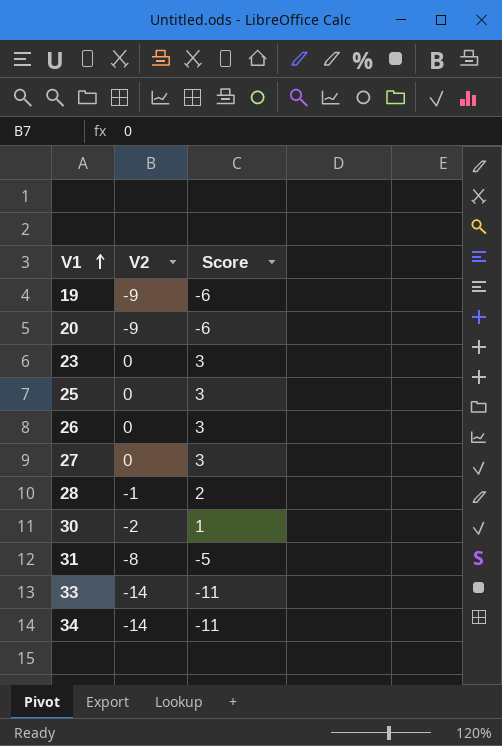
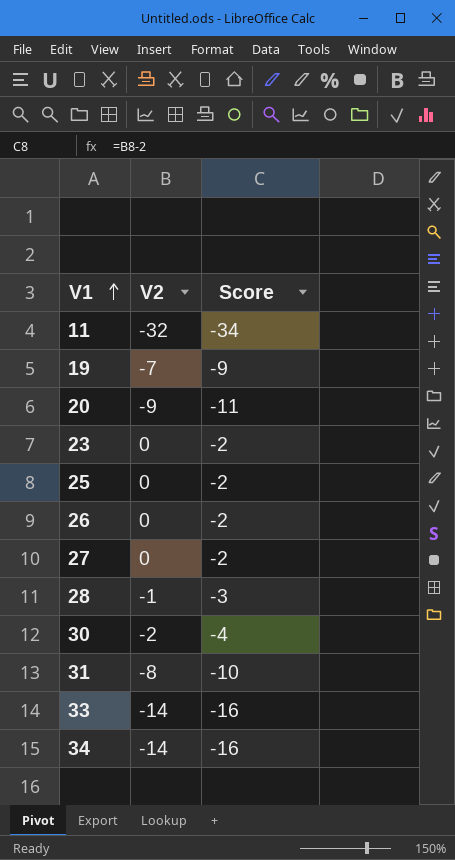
column Score | formula: [V2] + 3 -> [V2] - 2
row 11: none -> -32 | -34
19 | V2: -9 -> -7

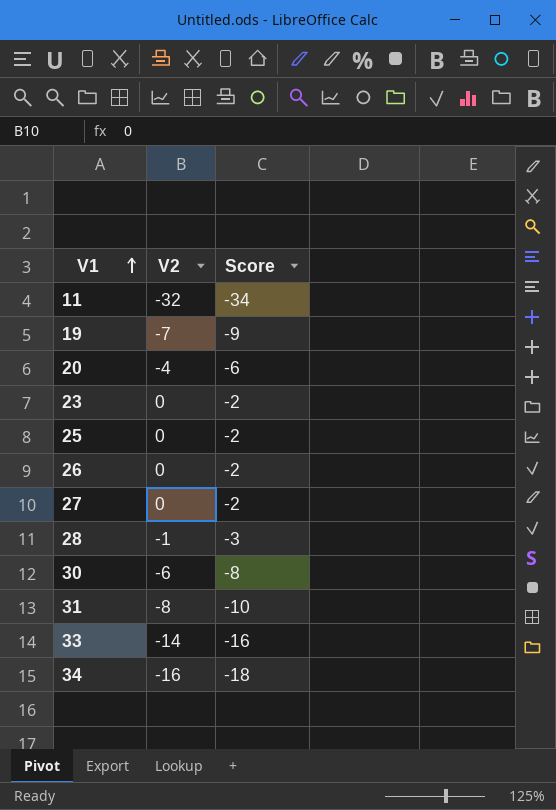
20 | V2: -9 -> -4
20 | Score: -11 -> -6
30 | V2: -2 -> -6
30 | Score: -4 -> -8
34 | V2: -14 -> -16
34 | Score: -16 -> -18

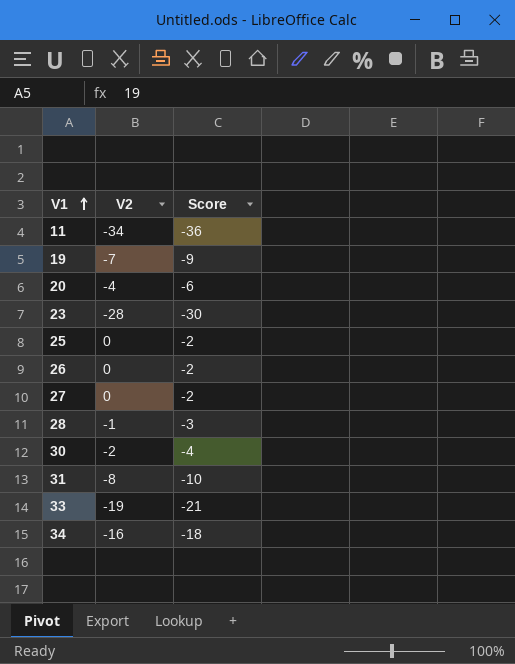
11 | V2: -32 -> -34
11 | Score: -34 -> -36
23 | V2: 0 -> -28
23 | Score: -2 -> -30
30 | V2: -6 -> -2
30 | Score: -8 -> -4
33 | V2: -14 -> -19
33 | Score: -16 -> -21

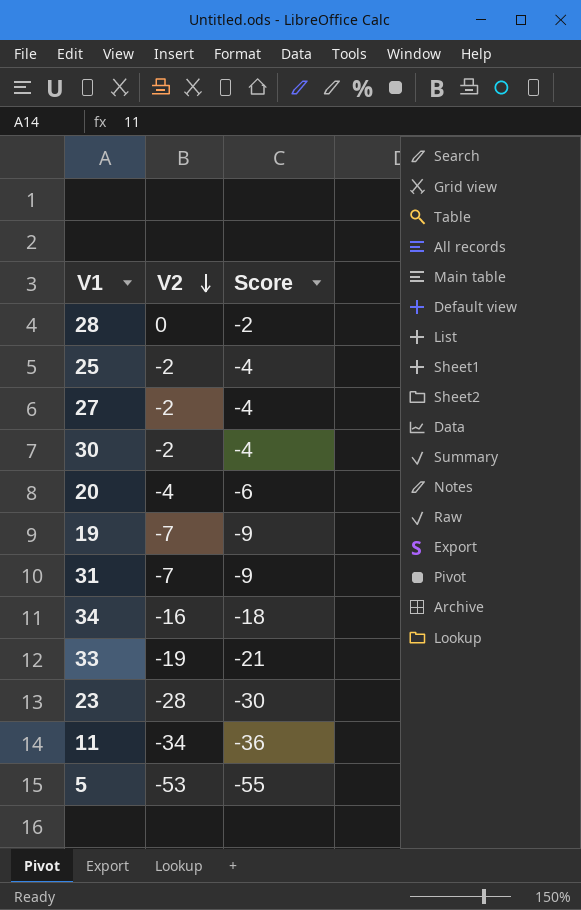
row order: V1 ascending -> V2 descending
row 26: 0 | -2 -> none
28 | V2: -1 -> 0
28 | Score: -3 -> -2
25 | V2: 0 -> -2
25 | Score: -2 -> -4
27 | V2: 0 -> -2
27 | Score: -2 -> -4
31 | V2: -8 -> -7
31 | Score: -10 -> -9
row 5: none -> -53 | -55

